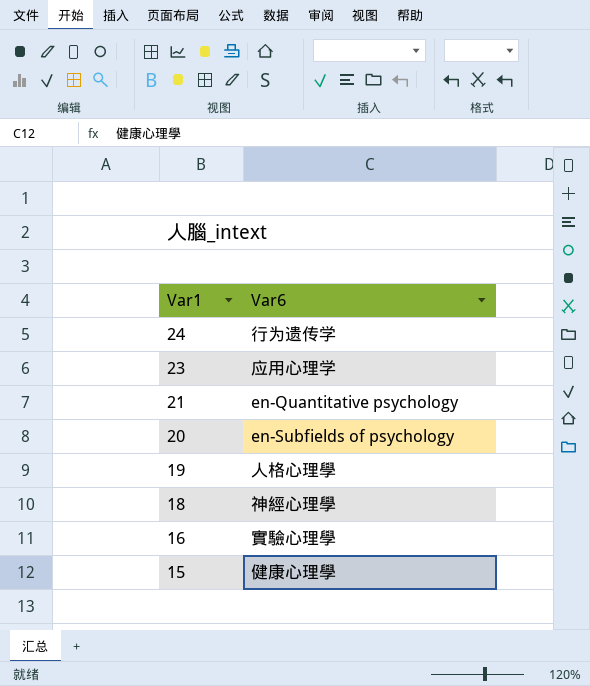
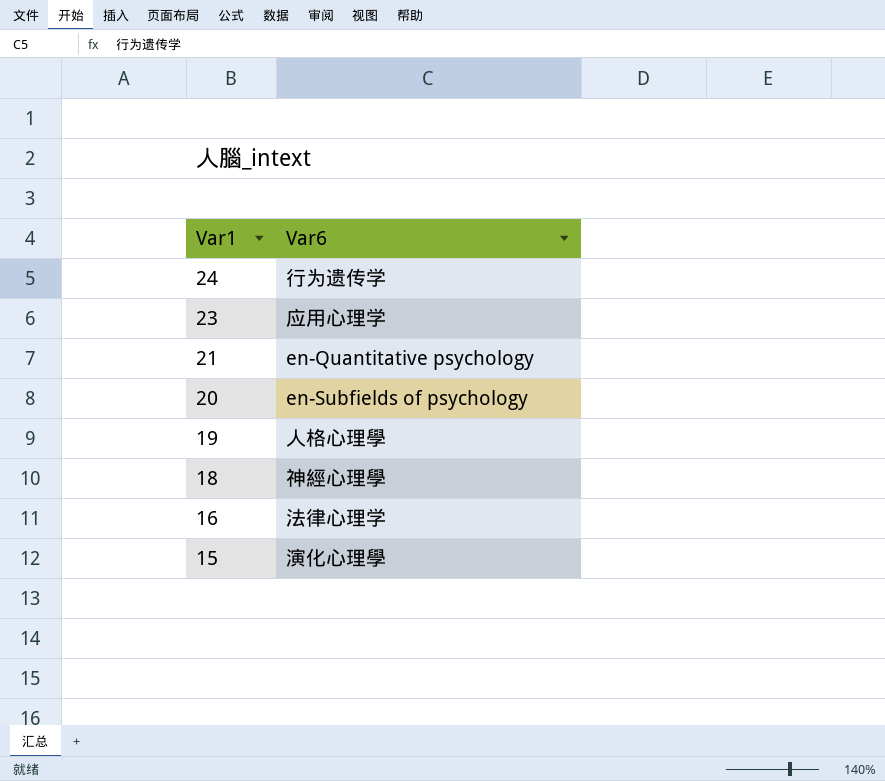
16 | Var6: 實驗心理學 -> 法律心理学
15 | Var6: 健康心理學 -> 演化心理學

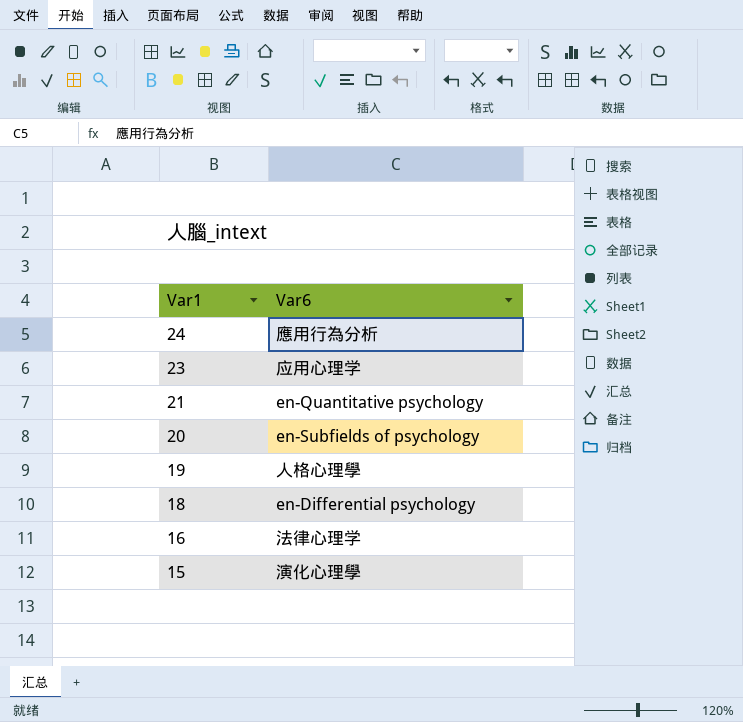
24 | Var6: 行为遗传学 -> 應用行為分析
18 | Var6: 神經心理學 -> en-Differential psychology

